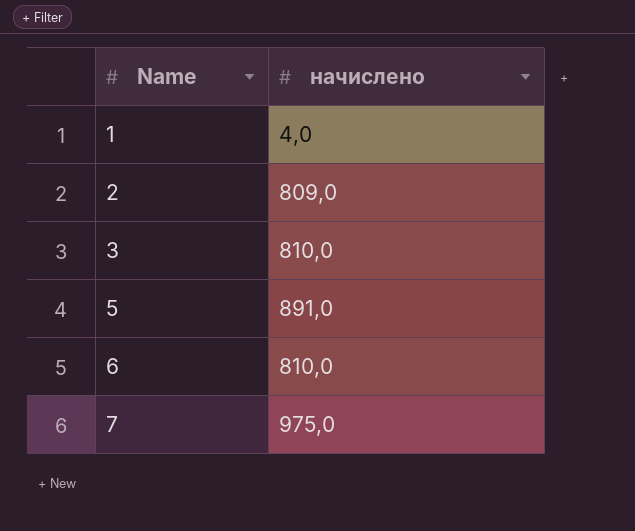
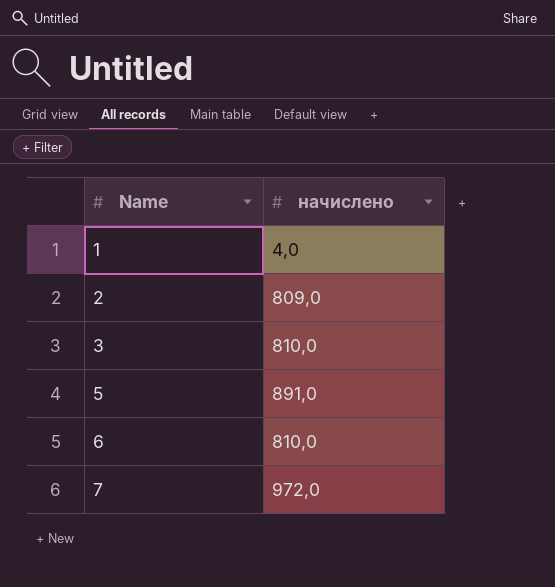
7 | начислено: 975,0 -> 972,0

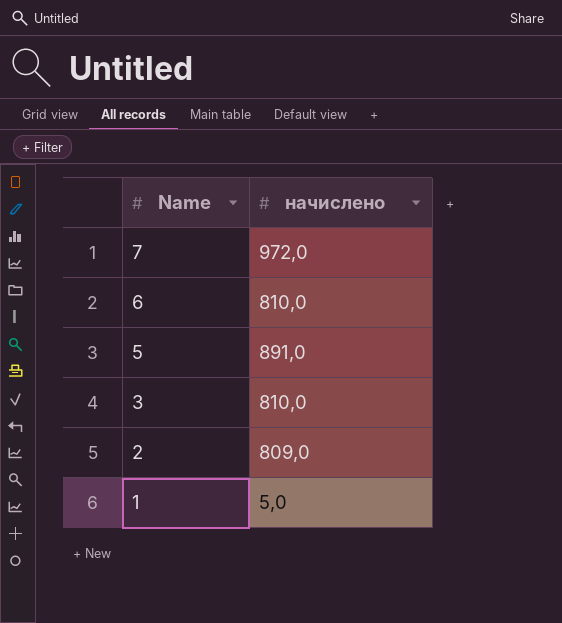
row order: Name ascending -> Name descending
1 | начислено: 4,0 -> 5,0

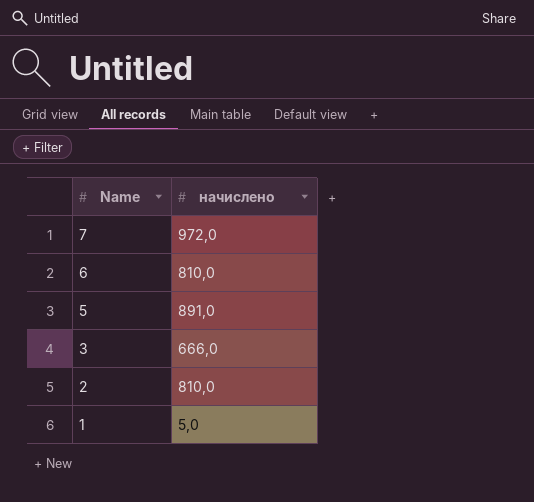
3 | начислено: 810,0 -> 666,0
2 | начислено: 809,0 -> 810,0

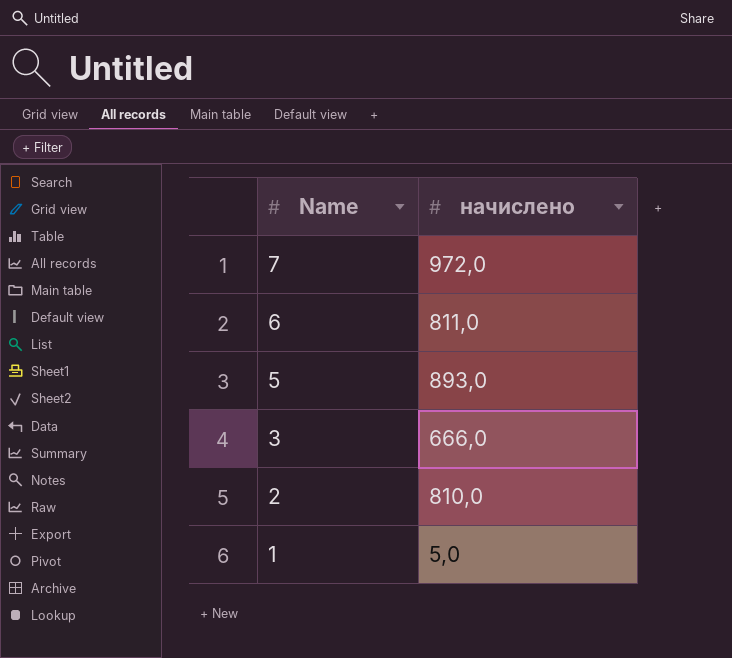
6 | начислено: 810,0 -> 811,0
5 | начислено: 891,0 -> 893,0

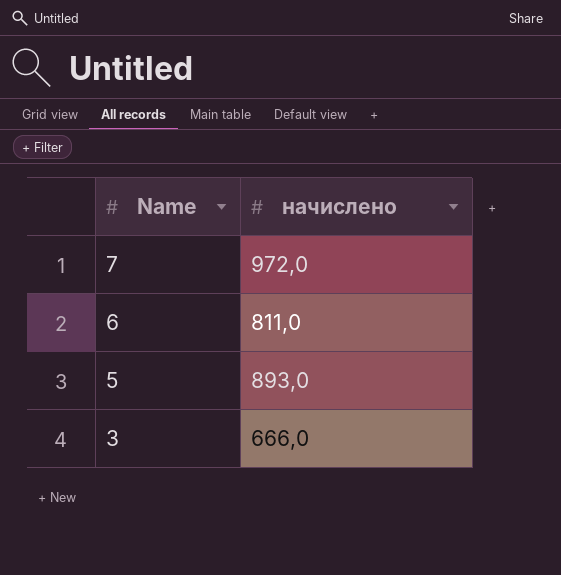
row 2: 810,0 -> none
row 1: 5,0 -> none

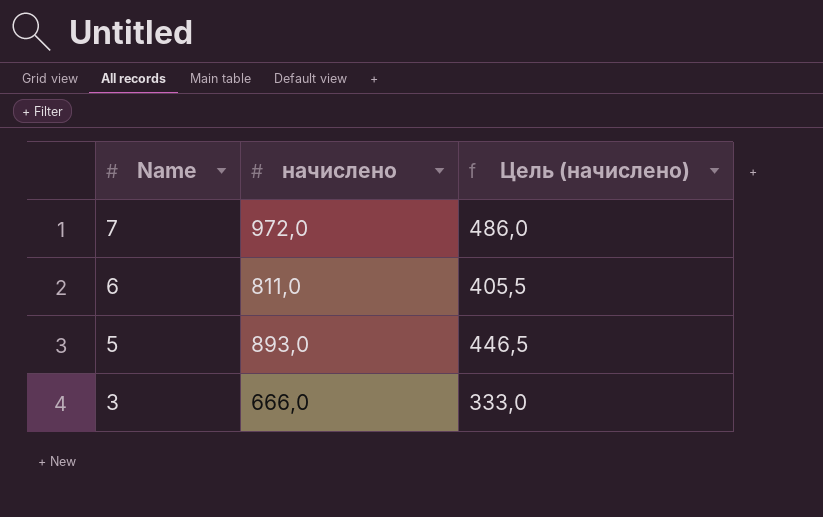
column Цель (начислено) | formula: none -> [начислено] * 0,5

